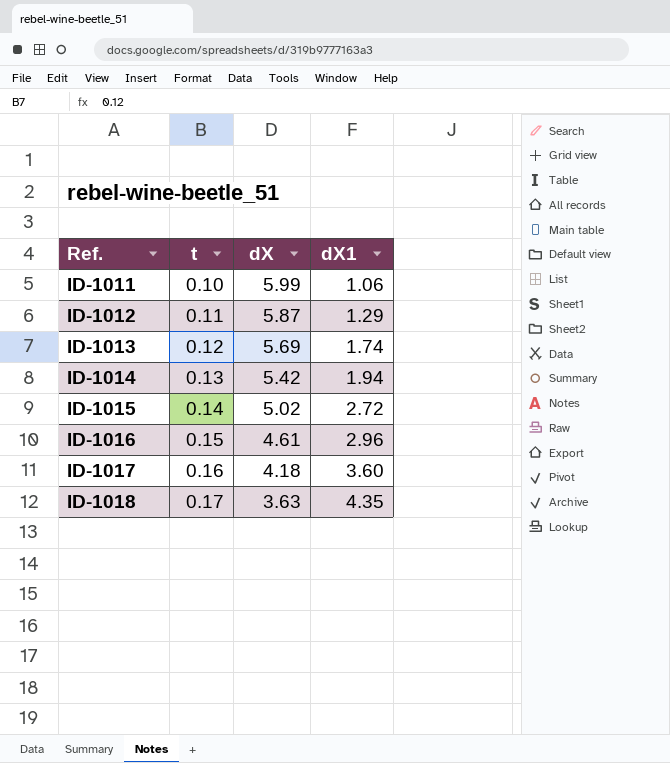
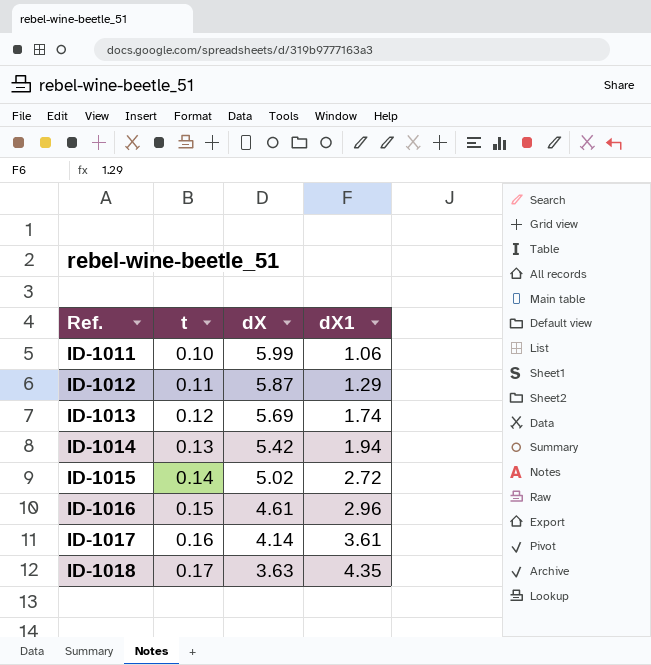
ID-1017 | dX: 4.18 -> 4.14
ID-1017 | dX1: 3.60 -> 3.61

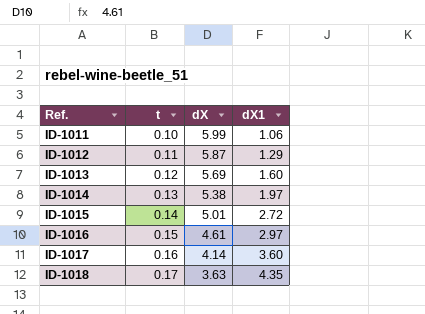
ID-1013 | dX1: 1.74 -> 1.60
ID-1014 | dX: 5.42 -> 5.38
ID-1014 | dX1: 1.94 -> 1.97
ID-1015 | dX: 5.02 -> 5.01
ID-1016 | dX1: 2.96 -> 2.97
ID-1017 | dX1: 3.61 -> 3.60

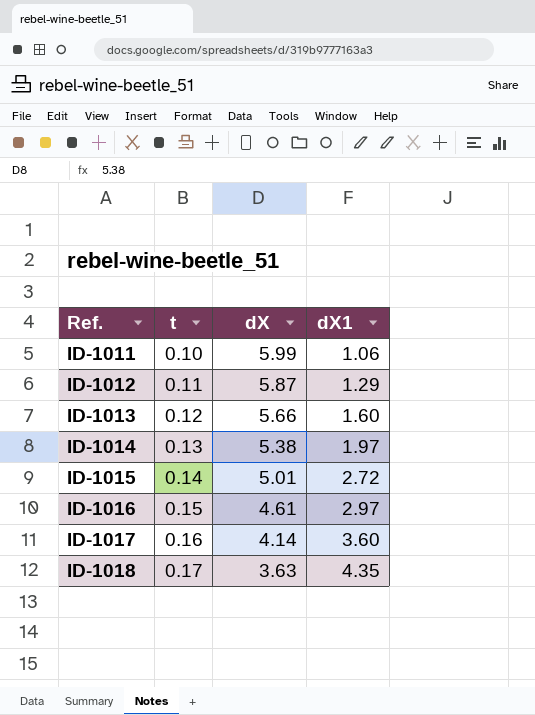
ID-1013 | dX: 5.69 -> 5.66

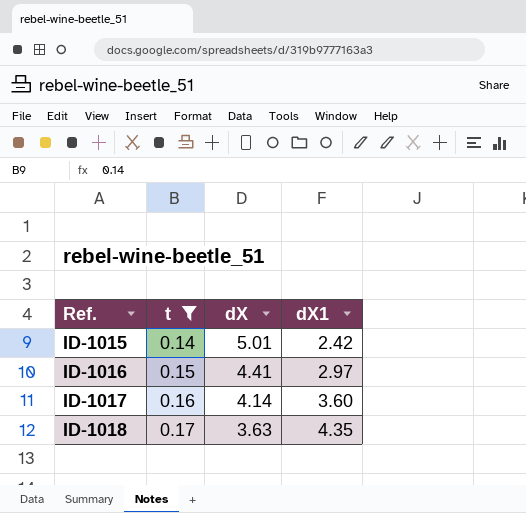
filter: none -> t >= 0.14
ID-1015 | dX1: 2.72 -> 2.42
ID-1016 | dX: 4.61 -> 4.41

